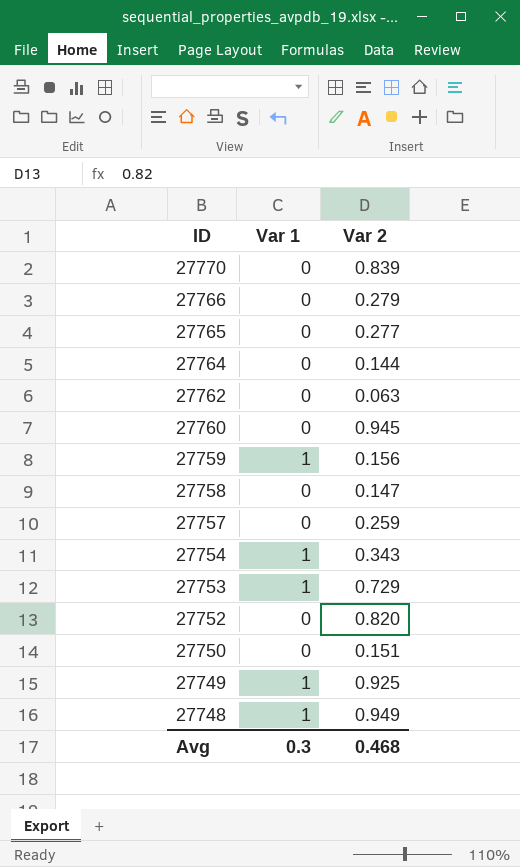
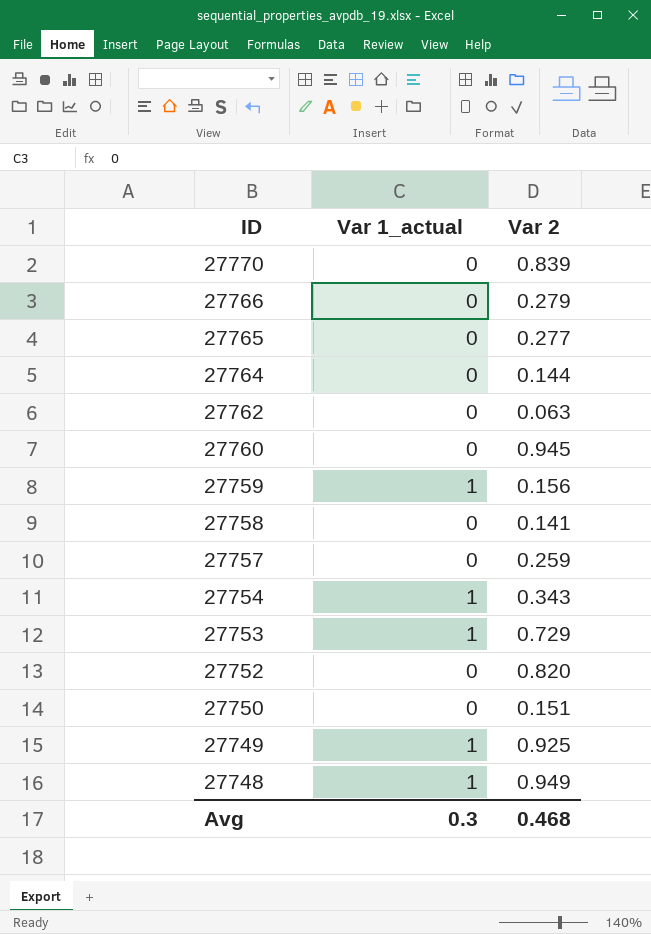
column name: Var 1 -> Var 1_actual
27758 | Var 2: 0.147 -> 0.141

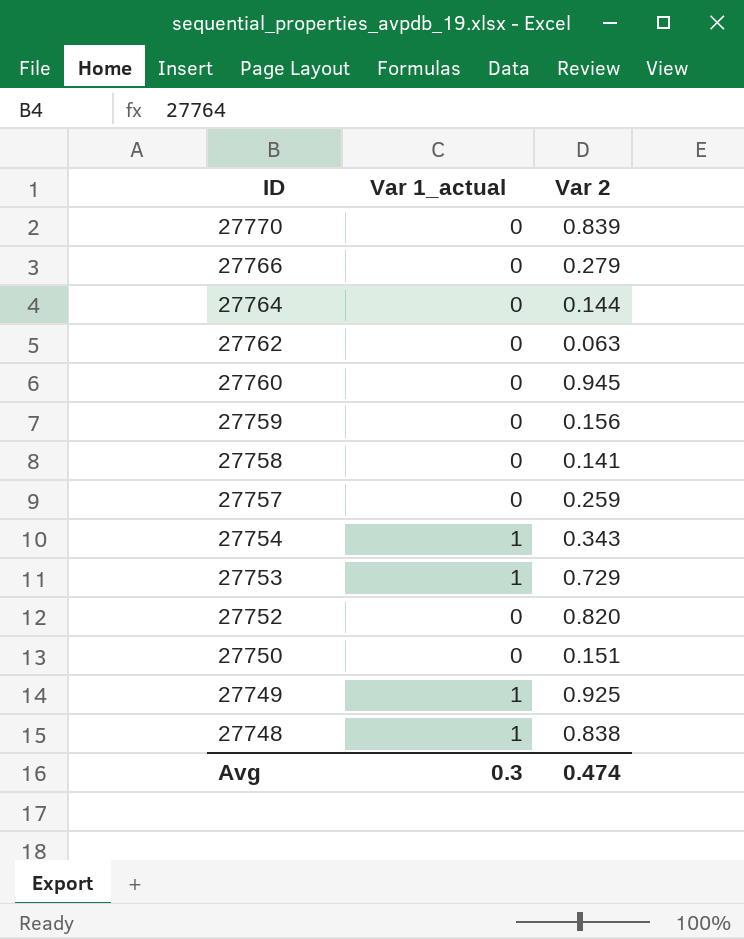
row 27765: 0 | 0.277 -> none
27759 | Var 1_actual: 1 -> 0
27748 | Var 2: 0.949 -> 0.838
Avg | Var 2: 0.468 -> 0.474

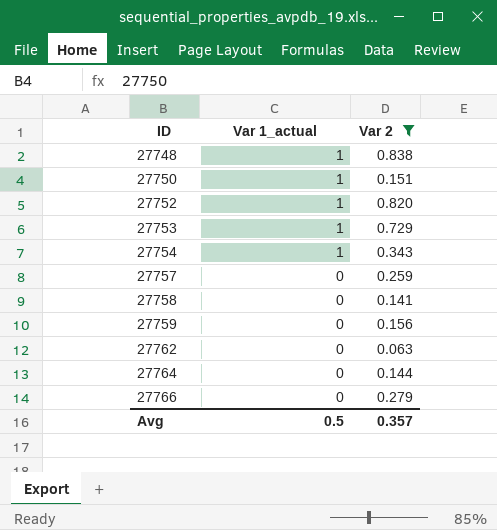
filter: none -> Var 2 <= 0.838
row order: ID descending -> ID ascending
27750 | Var 1_actual: 0 -> 1
27752 | Var 1_actual: 0 -> 1
Avg | Var 1_actual: 0.3 -> 0.5
Avg | Var 2: 0.474 -> 0.357

